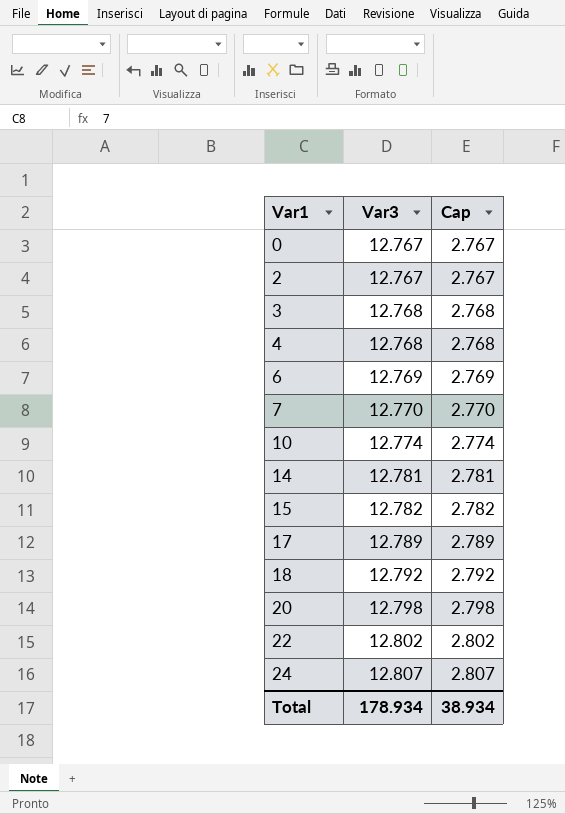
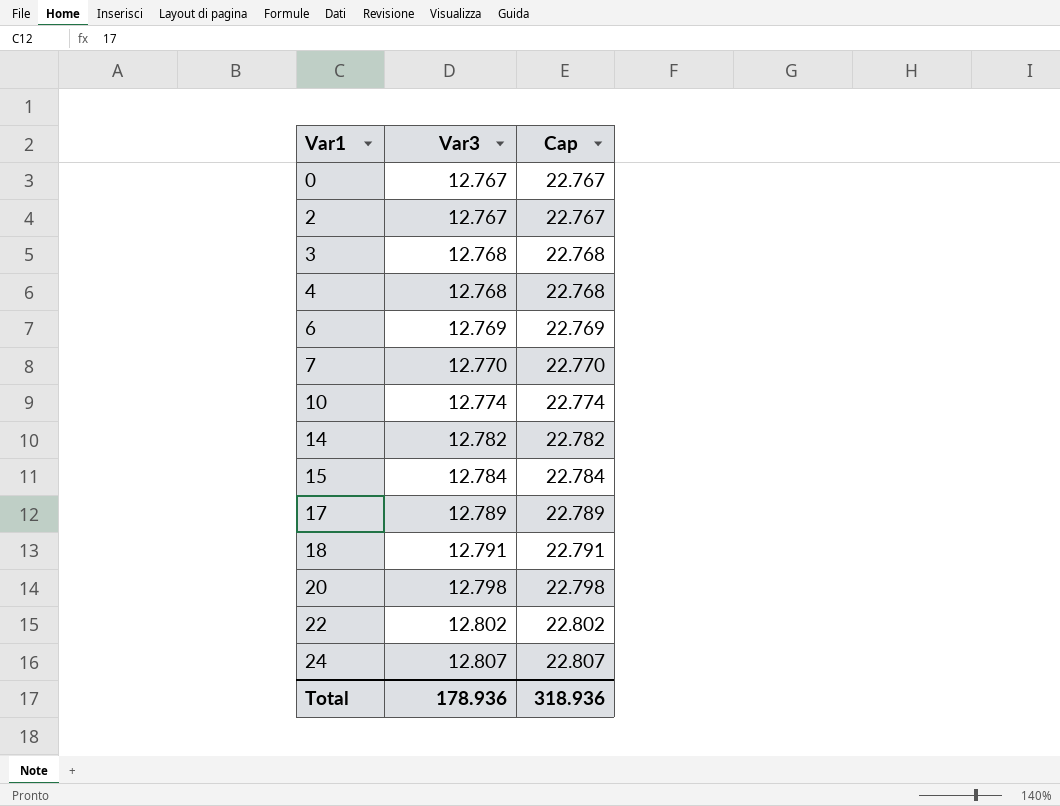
column Cap | formula: [Var3] - 10 -> [Var3] + 10
14 | Var3: 12.781 -> 12.782
15 | Var3: 12.782 -> 12.784
18 | Var3: 12.792 -> 12.791
Total | Var3: 178.934 -> 178.936
Total | Cap: 38.934 -> 318.936

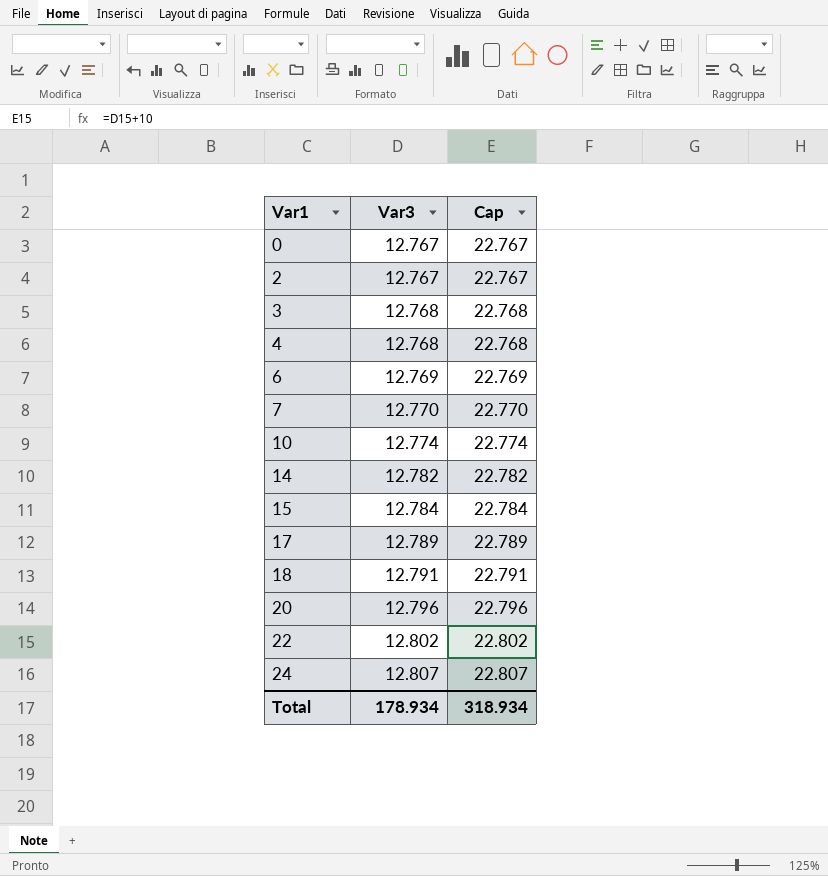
20 | Var3: 12.798 -> 12.796
20 | Cap: 22.798 -> 22.796
Total | Var3: 178.936 -> 178.934
Total | Cap: 318.936 -> 318.934

